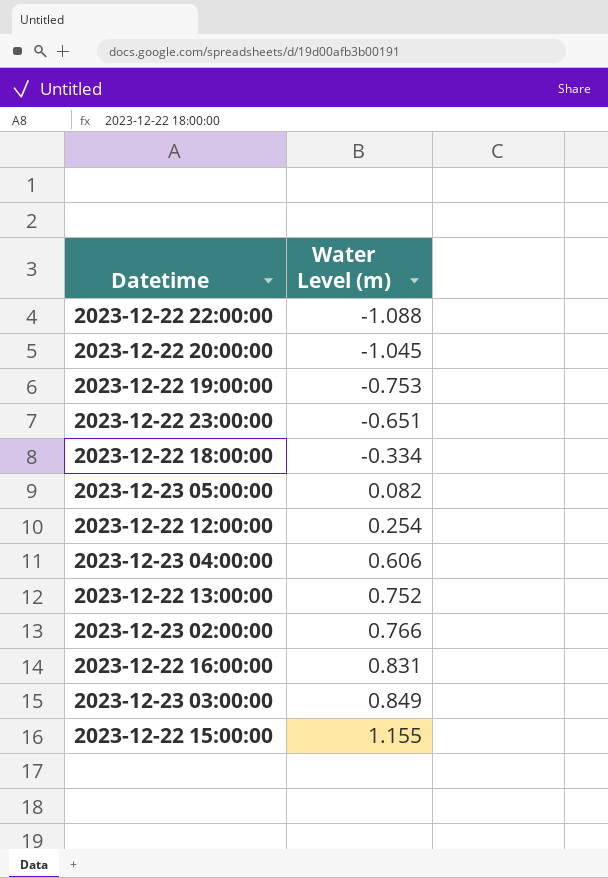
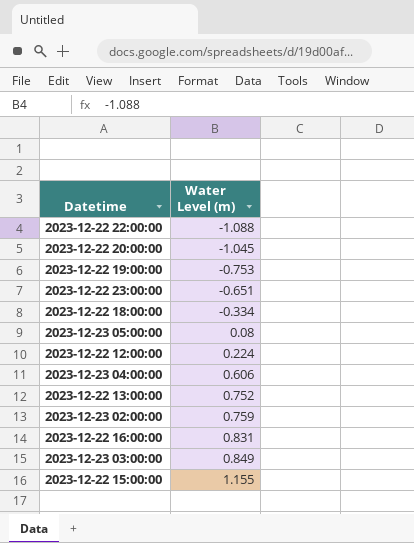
2023-12-23 05:00:00 | Water Level (m): 0.082 -> 0.08
2023-12-22 12:00:00 | Water Level (m): 0.254 -> 0.224
2023-12-23 02:00:00 | Water Level (m): 0.766 -> 0.759

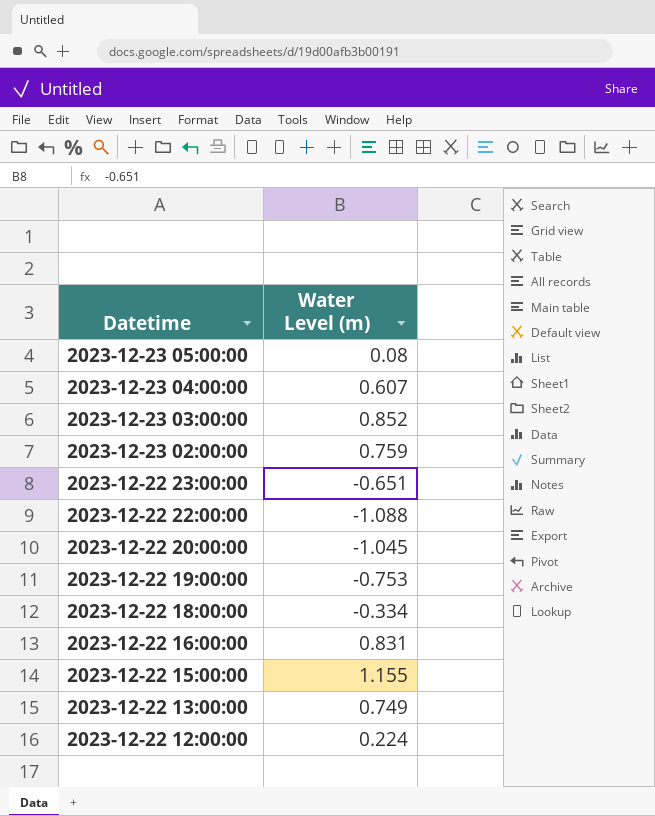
row order: Water Level (m) ascending -> Datetime descending
2023-12-23 04:00:00 | Water Level (m): 0.606 -> 0.607
2023-12-23 03:00:00 | Water Level (m): 0.849 -> 0.852
2023-12-22 13:00:00 | Water Level (m): 0.752 -> 0.749

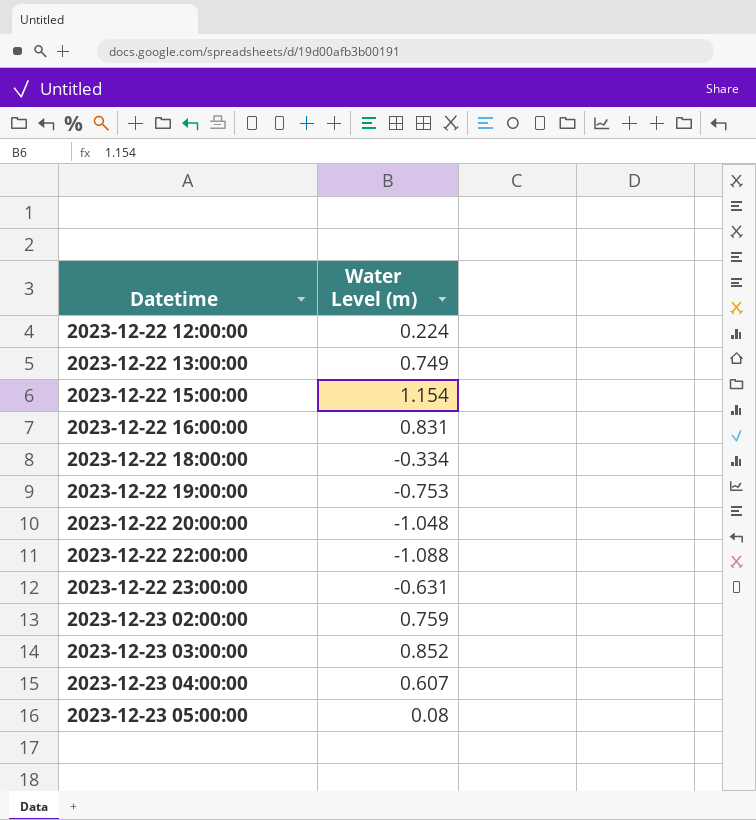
row order: Datetime descending -> Datetime ascending
2023-12-22 15:00:00 | Water Level (m): 1.155 -> 1.154
2023-12-22 20:00:00 | Water Level (m): -1.045 -> -1.048
2023-12-22 23:00:00 | Water Level (m): -0.651 -> -0.631

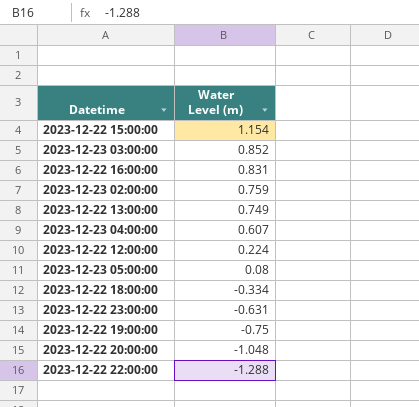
row order: Datetime ascending -> Water Level (m) descending
2023-12-22 19:00:00 | Water Level (m): -0.753 -> -0.75
2023-12-22 22:00:00 | Water Level (m): -1.088 -> -1.288

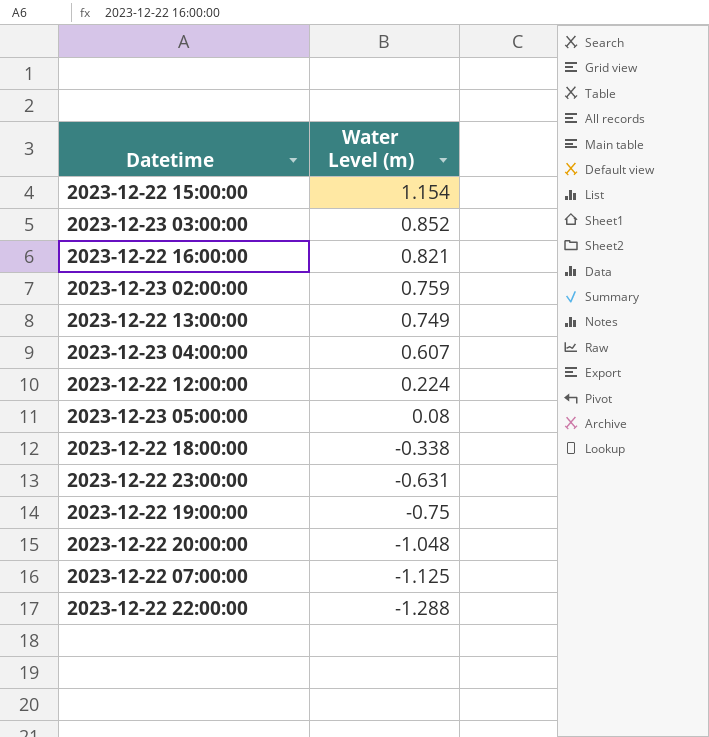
2023-12-22 16:00:00 | Water Level (m): 0.831 -> 0.821
2023-12-22 18:00:00 | Water Level (m): -0.334 -> -0.338
row 2023-12-22 07:00:00: none -> -1.125

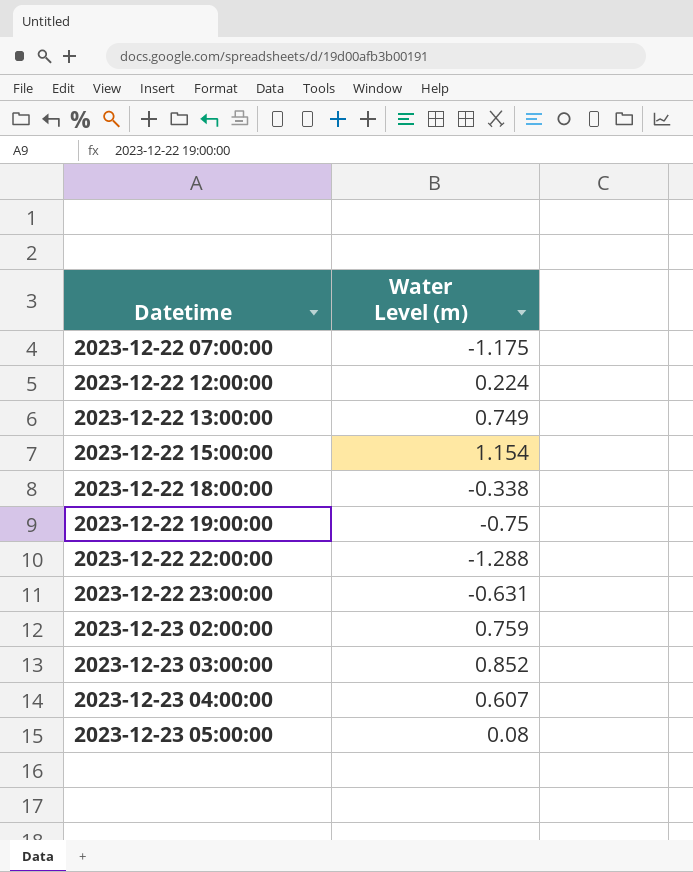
row order: Water Level (m) descending -> Datetime ascending
row 2023-12-22 16:00:00: 0.821 -> none
row 2023-12-22 20:00:00: -1.048 -> none
2023-12-22 07:00:00 | Water Level (m): -1.125 -> -1.175

